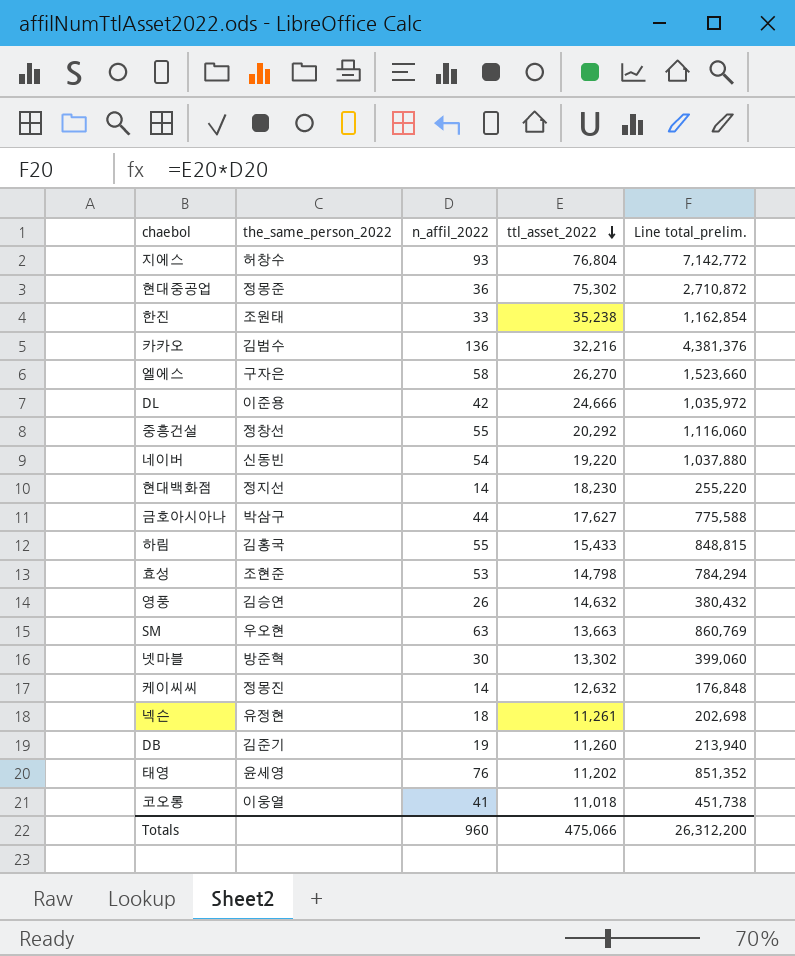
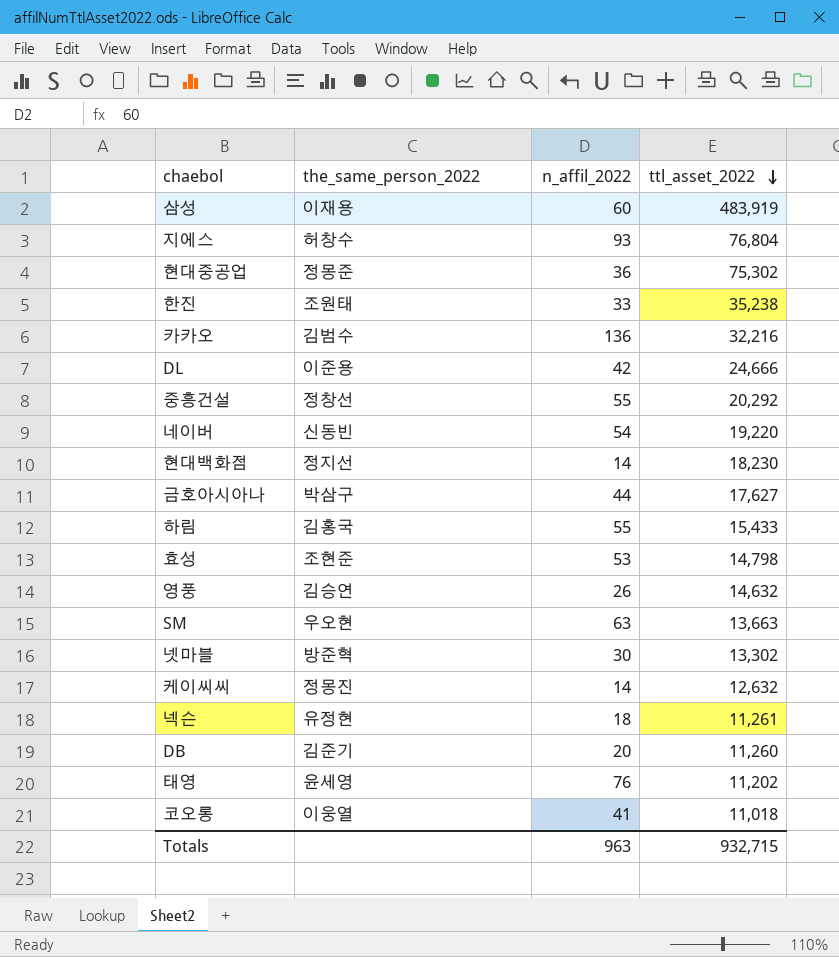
column Line total_prelim. | formula: [n_affil_2022] * [ttl_asset_2022] -> none
row 엘에스: 구자은 | 58 | 26,270 | 1,523,660 -> none
row 삼성: none -> 이재용 | 60 | 483,919
DB | n_affil_2022: 19 -> 20
Totals | n_affil_2022: 960 -> 963
Totals | ttl_asset_2022: 475,066 -> 932,715

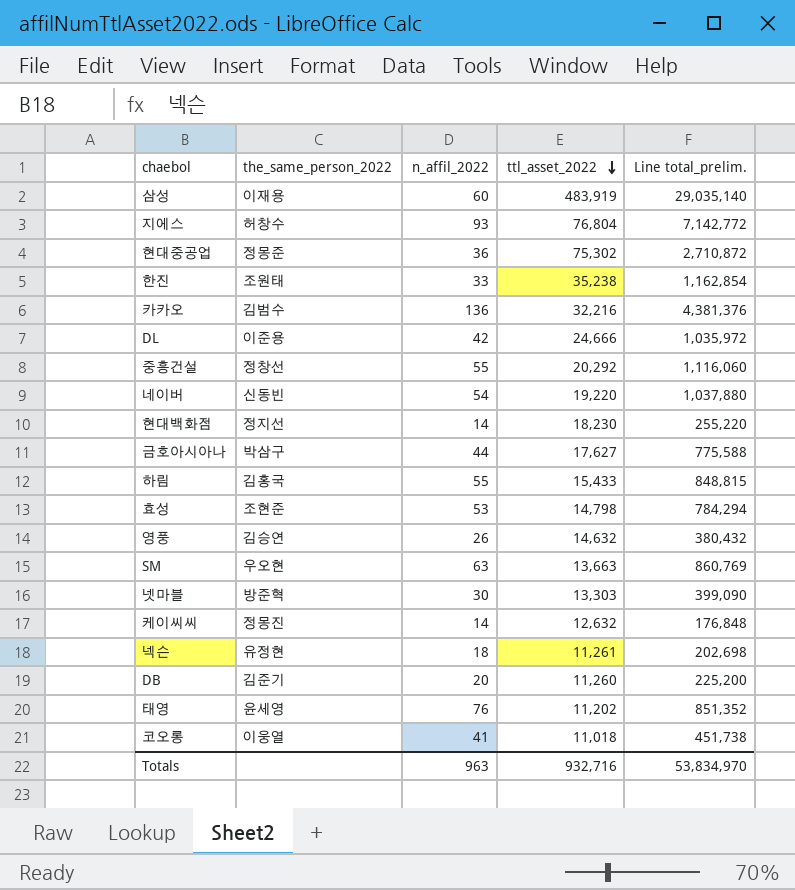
column Line total_prelim. | formula: none -> [n_affil_2022] * [ttl_asset_2022]
넷마블 | ttl_asset_2022: 13,302 -> 13,303
Totals | ttl_asset_2022: 932,715 -> 932,716

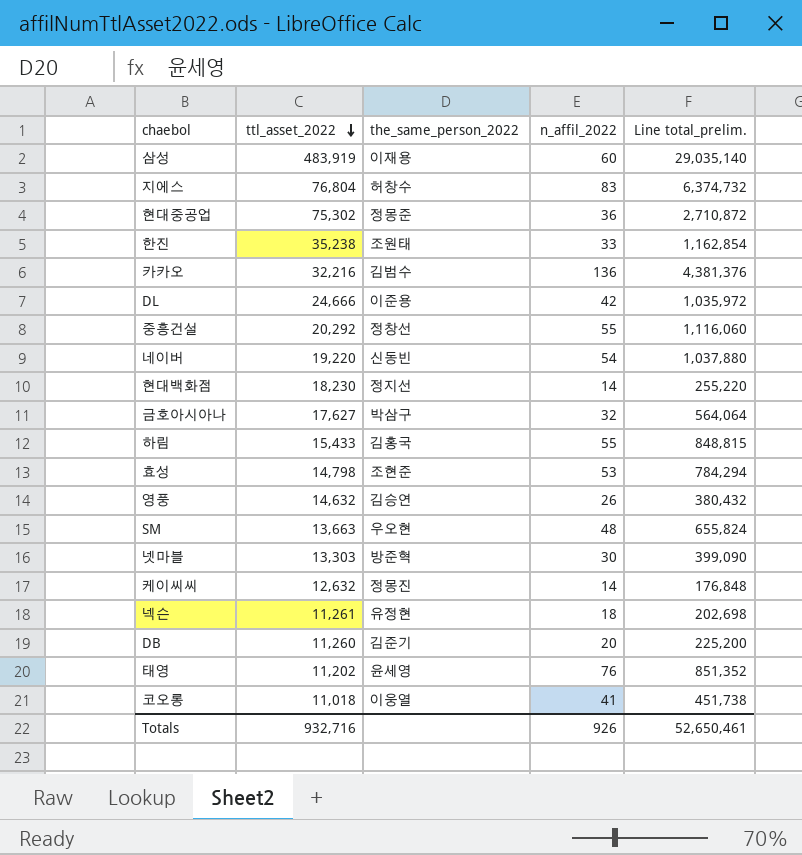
column ttl_asset_2022 | position: 4 -> 2
지에스 | n_affil_2022: 93 -> 83
지에스 | Line total_prelim.: 7,142,772 -> 6,374,732
금호아시아나 | n_affil_2022: 44 -> 32
금호아시아나 | Line total_prelim.: 775,588 -> 564,064
SM | n_affil_2022: 63 -> 48
SM | Line total_prelim.: 860,769 -> 655,824
Totals | n_affil_2022: 963 -> 926
Totals | Line total_prelim.: 53,834,970 -> 52,650,461

